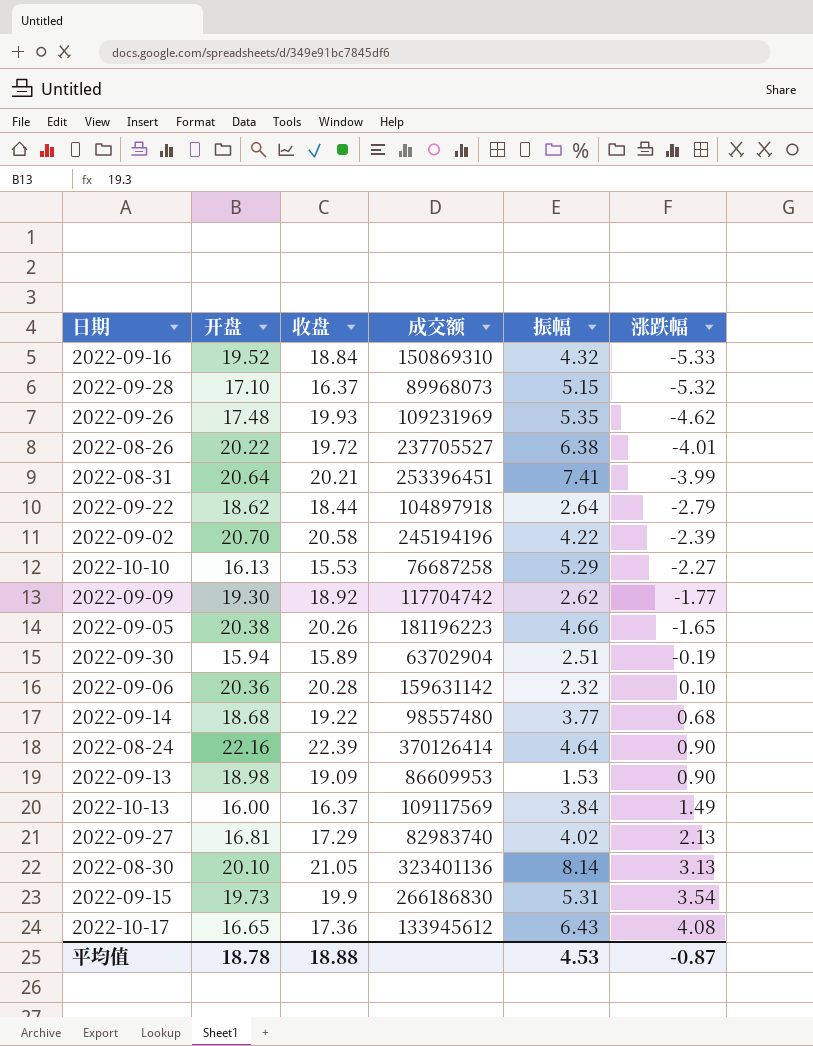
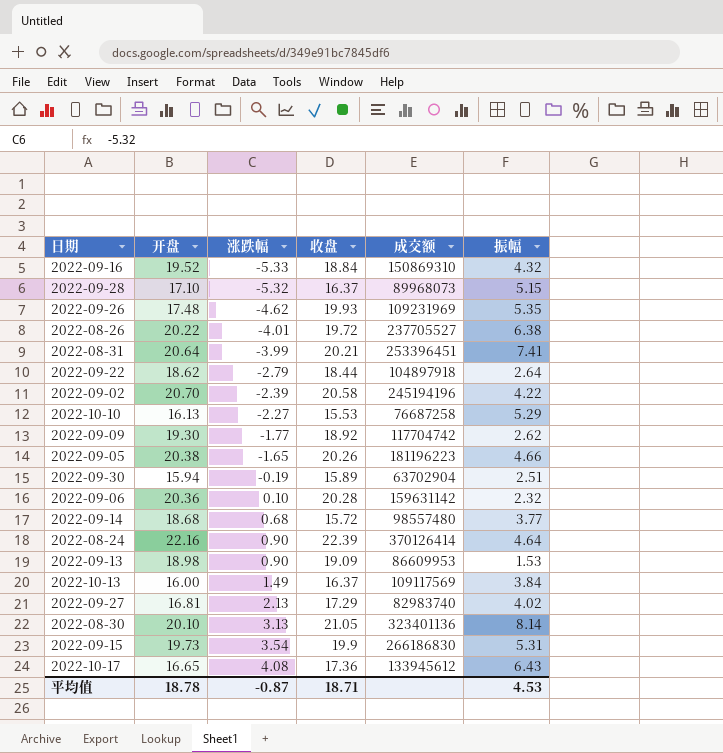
column 涨跌幅 | position: 6 -> 3
2022-09-14 | 收盘: 19.22 -> 15.72
平均值 | 收盘: 18.88 -> 18.71

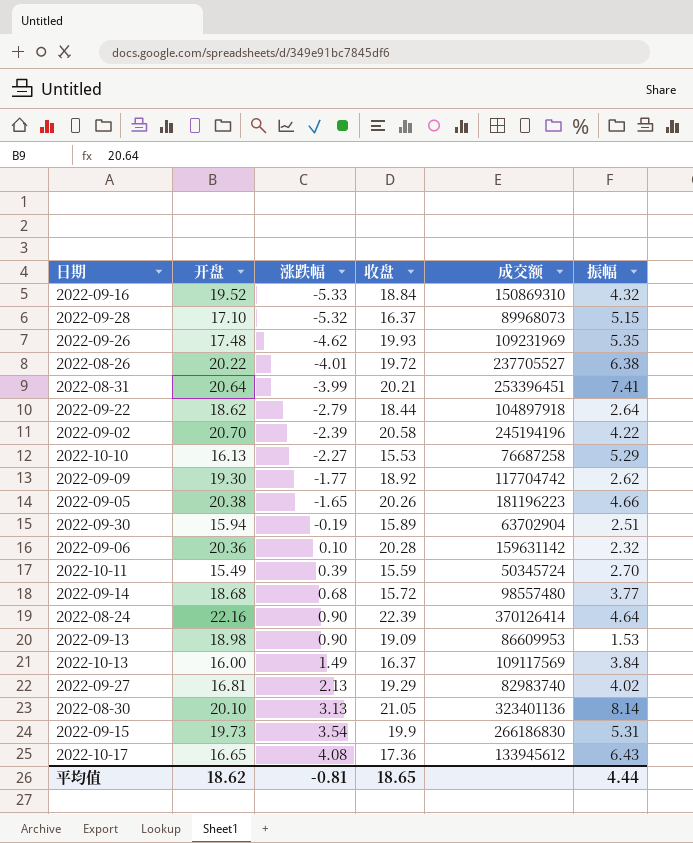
row 2022-10-11: none -> 15.49 | 0.39 | 15.59 | 50345724 | 2.70
2022-09-27 | 收盘: 17.29 -> 19.29
平均值 | 开盘: 18.78 -> 18.62
平均值 | 涨跌幅: -0.87 -> -0.81
平均值 | 收盘: 18.71 -> 18.65
平均值 | 振幅: 4.53 -> 4.44

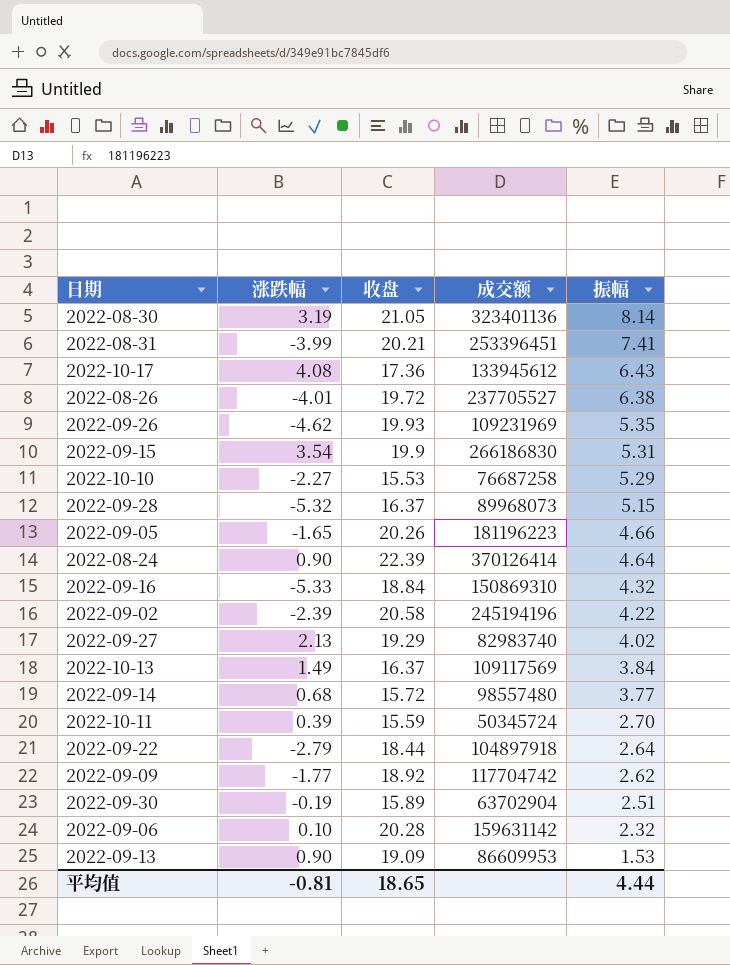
row order: 涨跌幅 ascending -> 振幅 descending
column 开盘 | position: 2 -> none
2022-08-30 | 涨跌幅: 3.13 -> 3.19

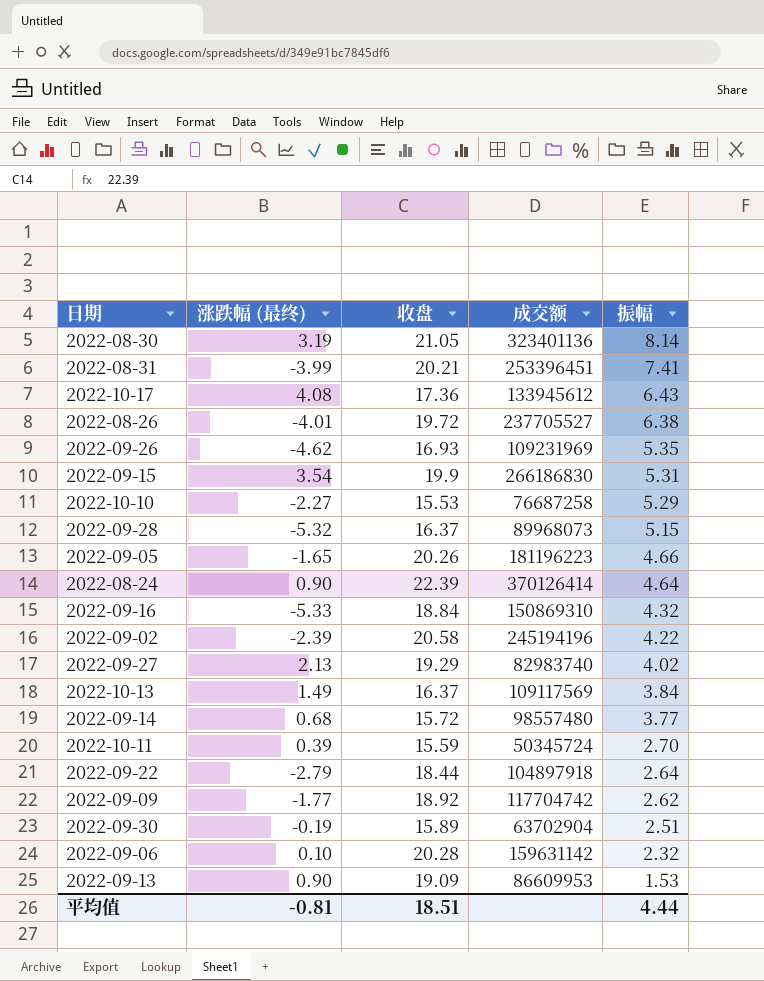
column name: 涨跌幅 -> 涨跌幅 (最终)
2022-09-26 | 收盘: 19.93 -> 16.93
平均值 | 收盘: 18.65 -> 18.51

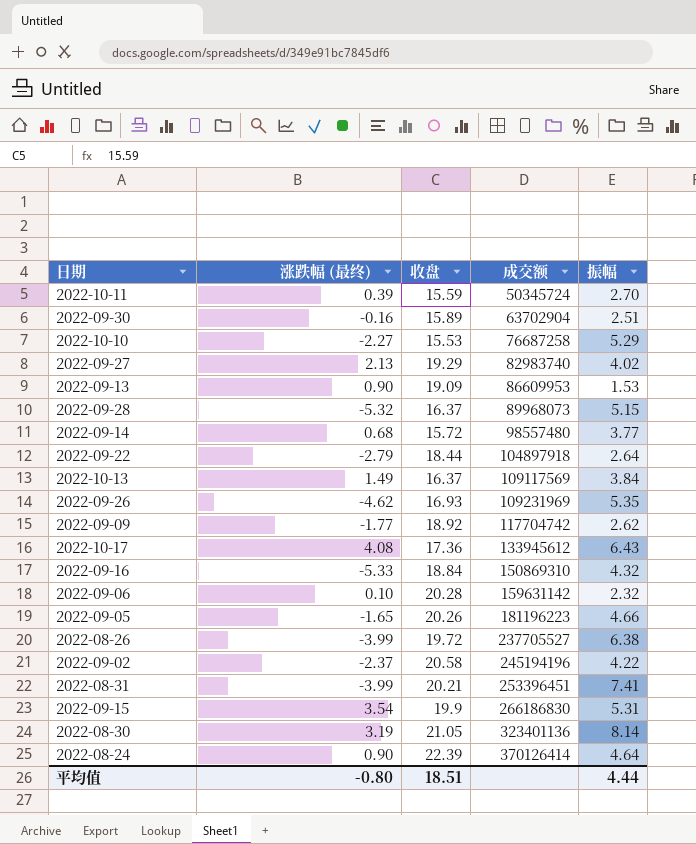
row order: 振幅 descending -> 成交额 ascending
2022-09-30 | 涨跌幅 (最终): -0.19 -> -0.16
2022-08-26 | 涨跌幅 (最终): -4.01 -> -3.99
2022-09-02 | 涨跌幅 (最终): -2.39 -> -2.37
平均值 | 涨跌幅 (最终): -0.81 -> -0.80

